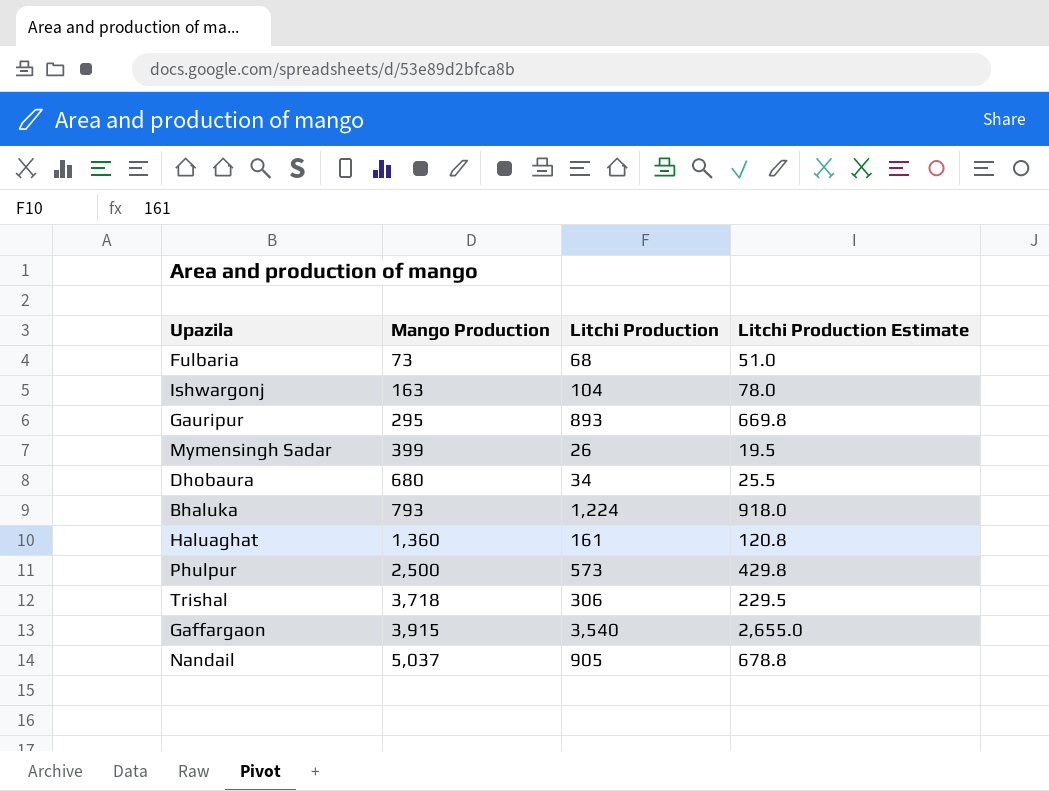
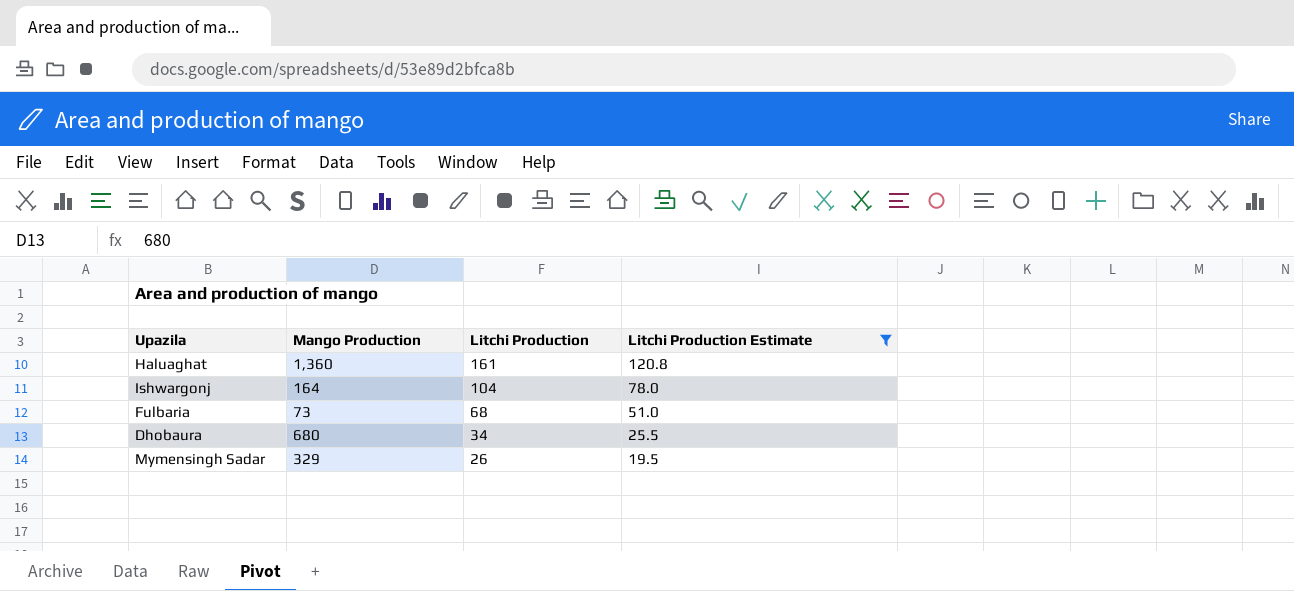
filter: none -> Litchi Production Estimate <= 120.8
row order: Mango Production ascending -> Litchi Production descending
Ishwargonj | Mango Production: 163 -> 164
Mymensingh Sadar | Mango Production: 399 -> 329

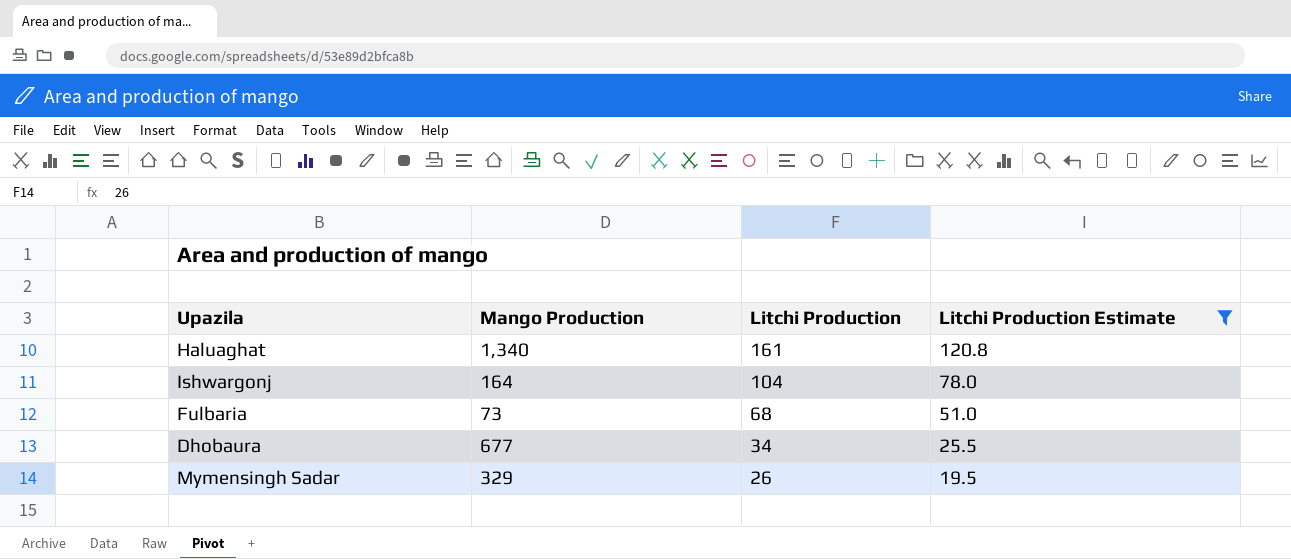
Haluaghat | Mango Production: 1,360 -> 1,340
Dhobaura | Mango Production: 680 -> 677

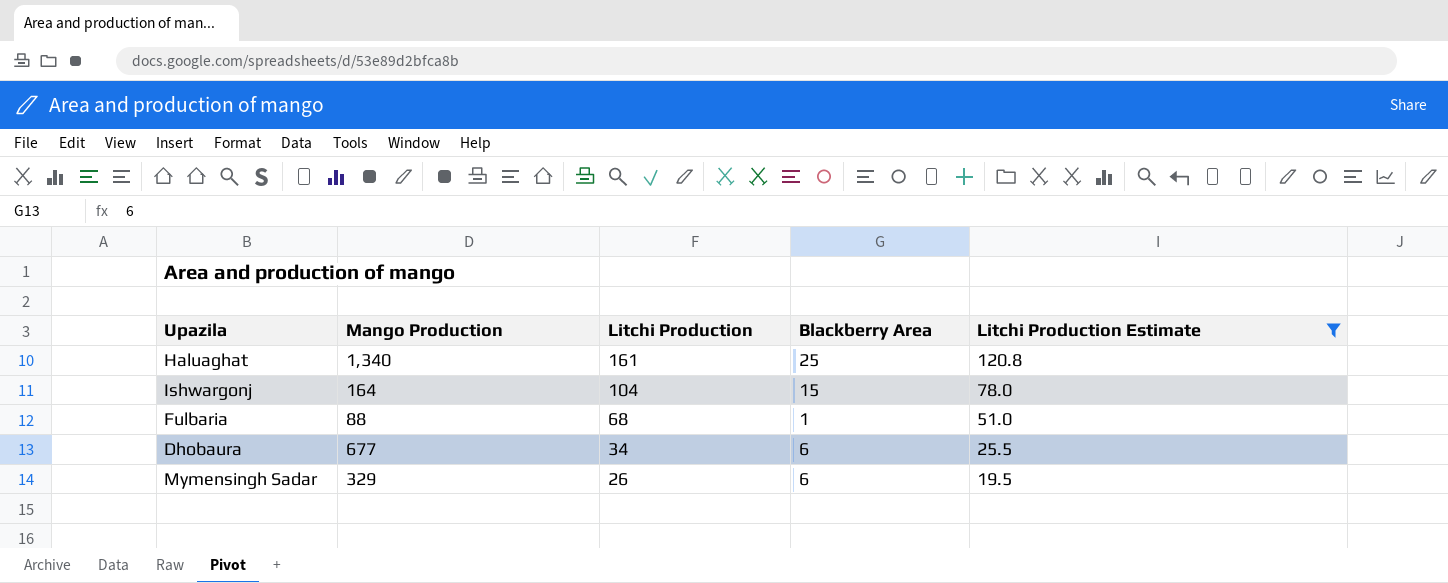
column Blackberry Area | position: none -> 4
Fulbaria | Mango Production: 73 -> 88

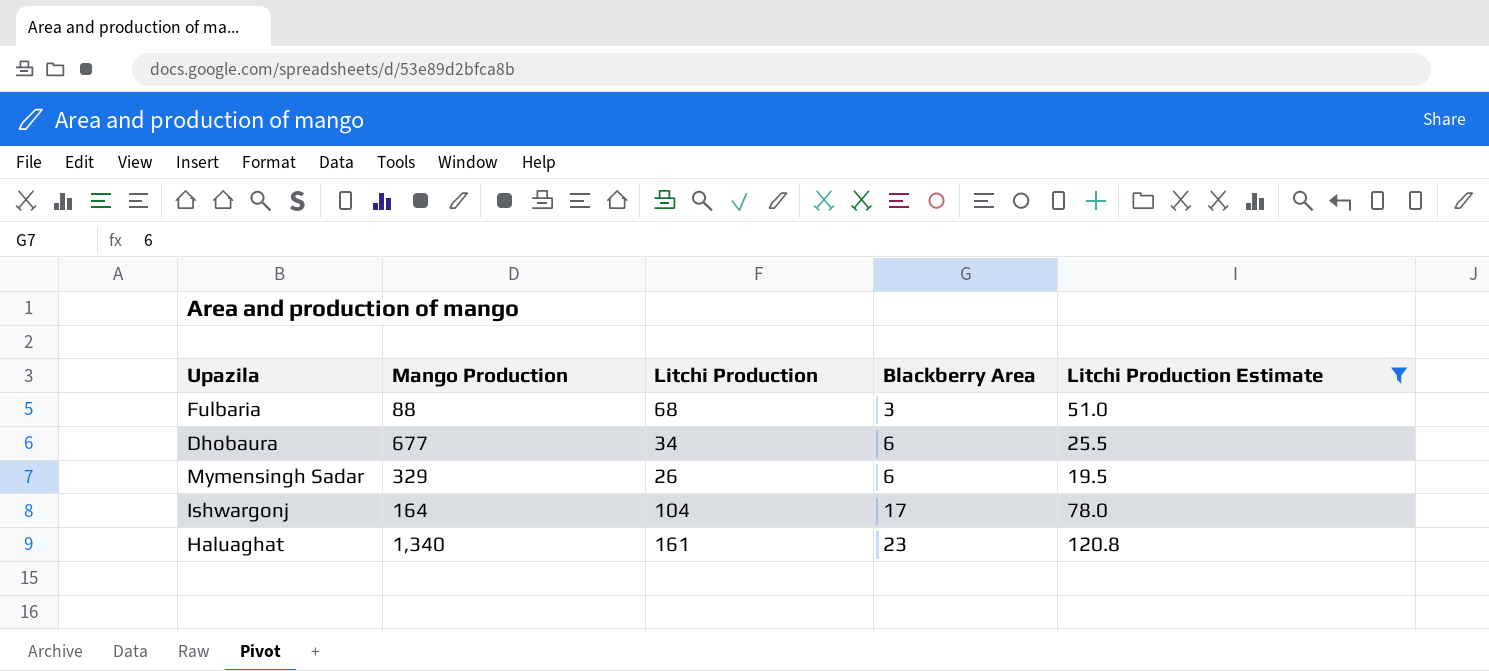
row order: Litchi Production descending -> Blackberry Area ascending
Fulbaria | Blackberry Area: 1 -> 3
Ishwargonj | Blackberry Area: 15 -> 17
Haluaghat | Blackberry Area: 25 -> 23

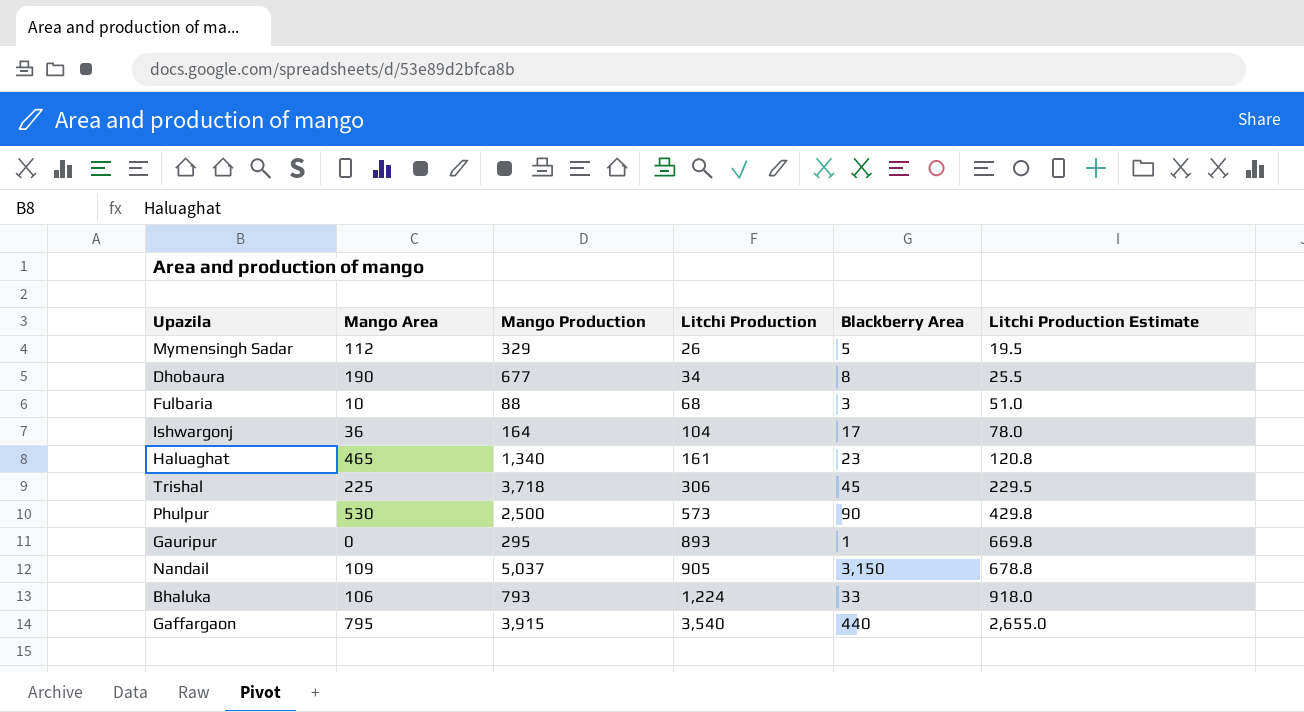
filter: Litchi Production Estimate <= 120.8 -> none
row order: Blackberry Area ascending -> Litchi Production ascending
column Mango Area | position: none -> 2
Mymensingh Sadar | Blackberry Area: 6 -> 5
Dhobaura | Blackberry Area: 6 -> 8

